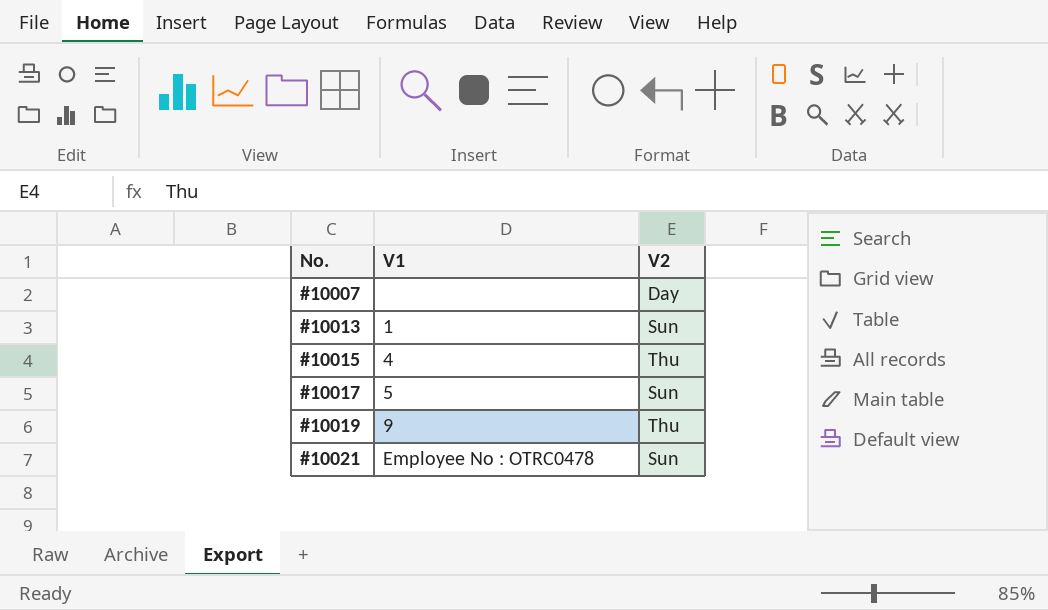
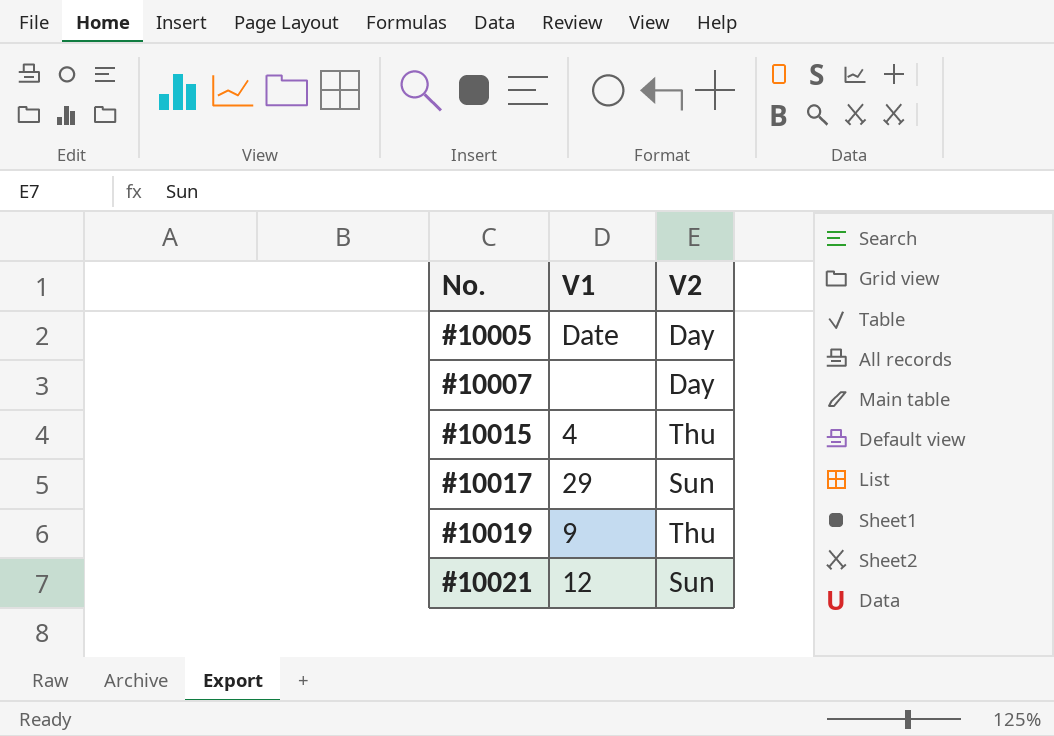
row #10013: 1 | Sun -> none
row #10005: none -> Date | Day
#10017 | V1: 5 -> 29
#10021 | V1: Employee No : OTRC0478 -> 12

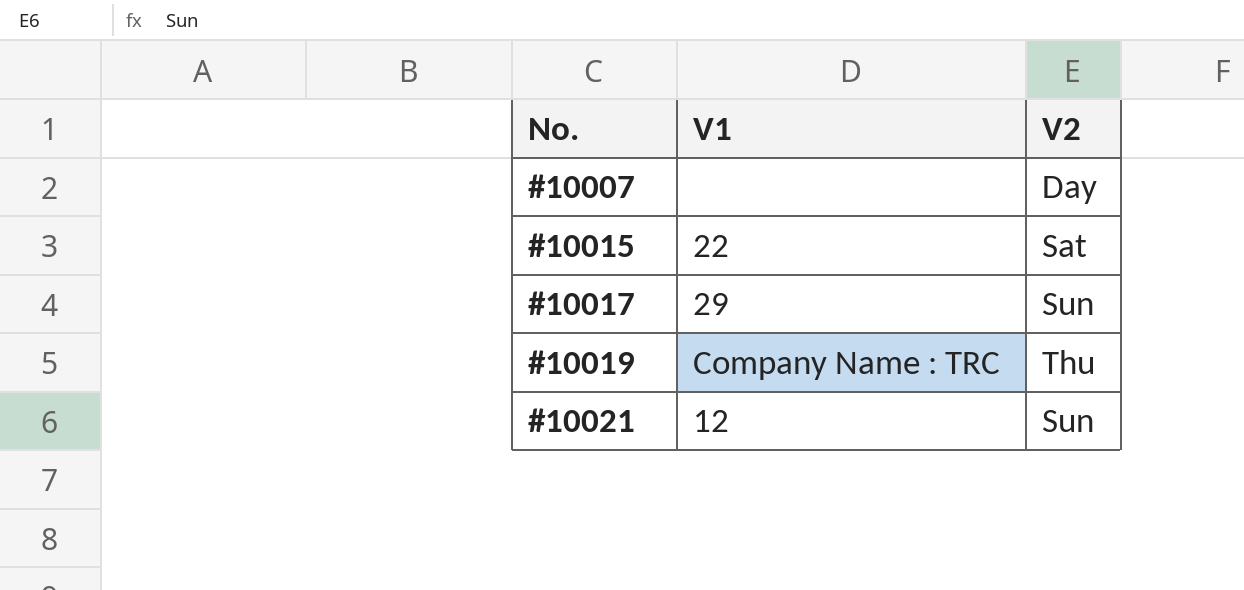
row #10005: Date | Day -> none
#10015 | V1: 4 -> 22
#10015 | V2: Thu -> Sat
#10019 | V1: 9 -> Company Name : TRC

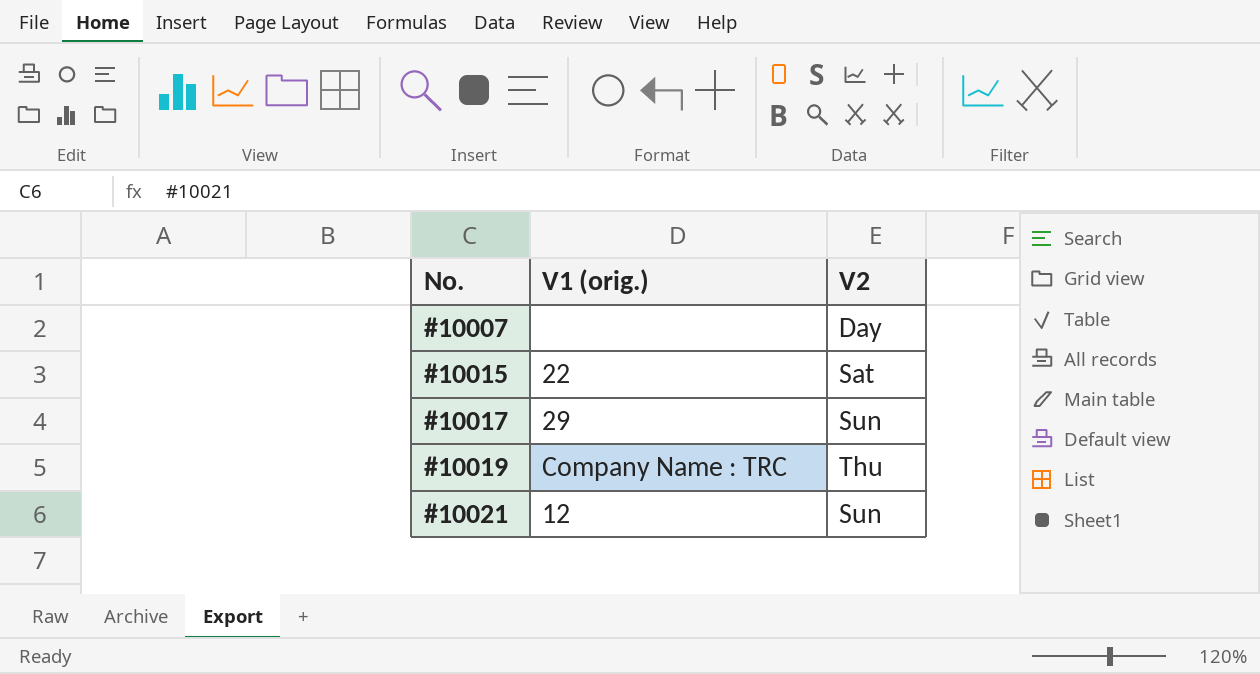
column name: V1 -> V1 (orig.)

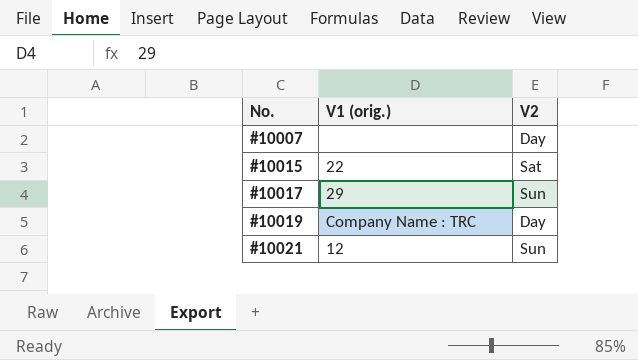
#10019 | V2: Thu -> Day

